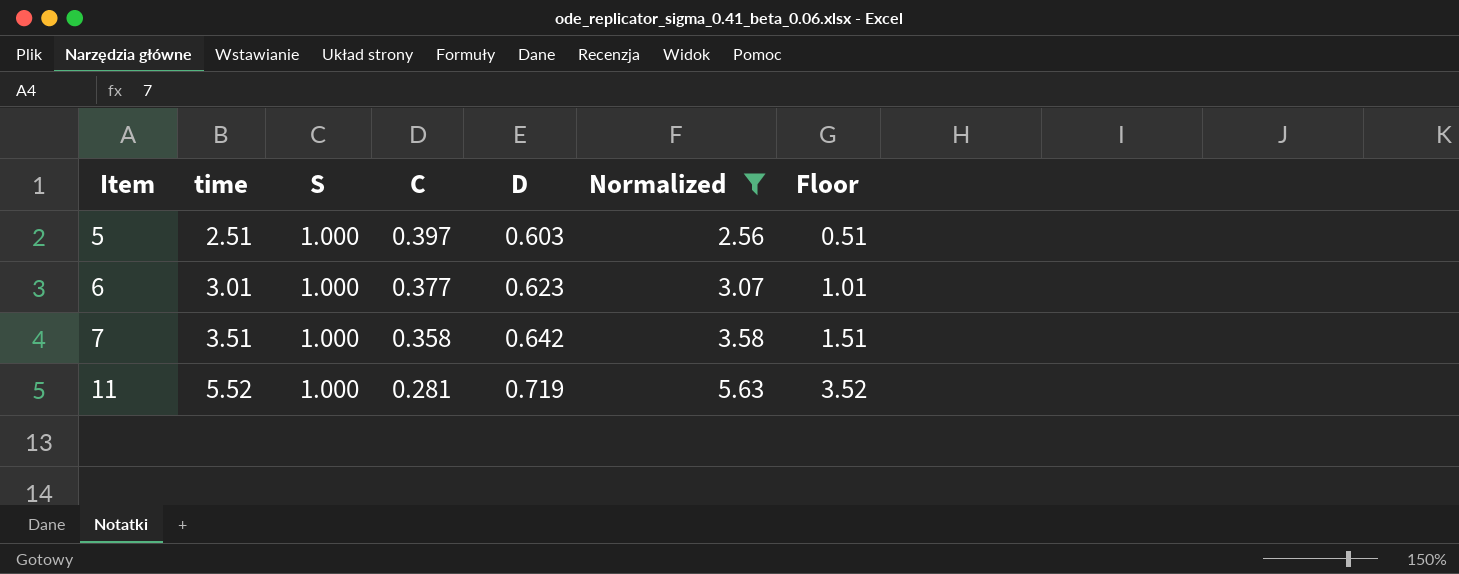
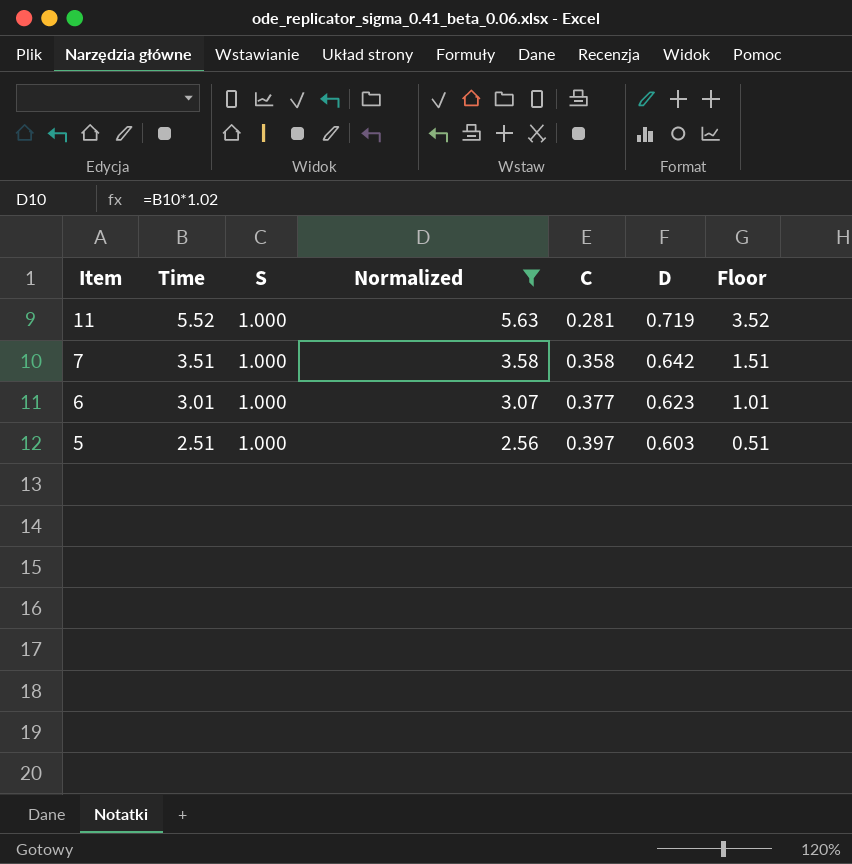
row order: Item ascending -> Item descending
column name: time -> Time
column Normalized | position: 6 -> 4

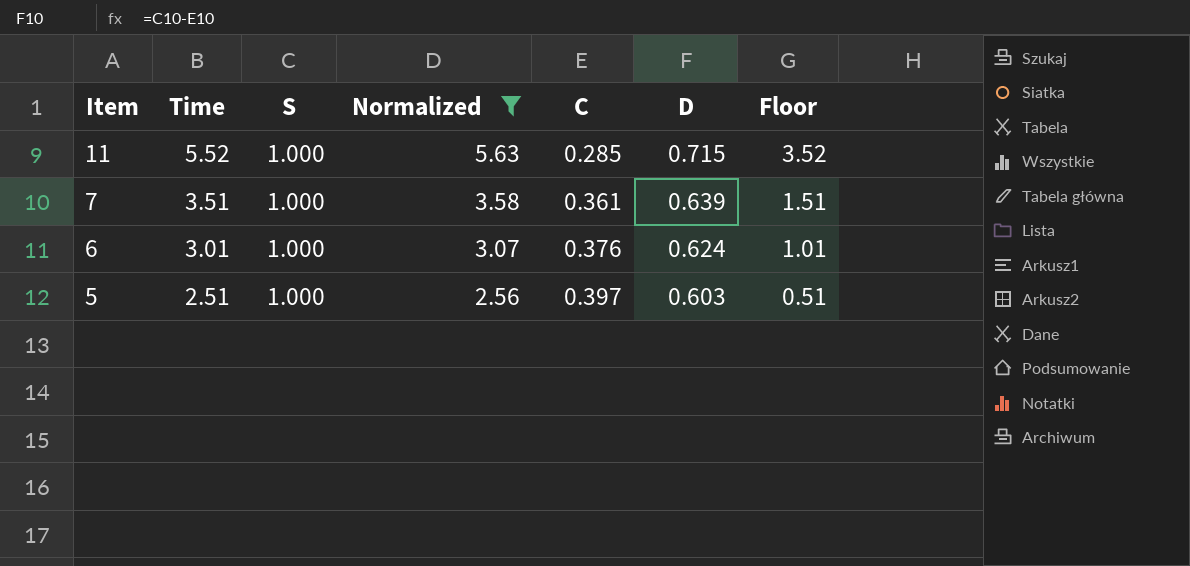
11 | C: 0.281 -> 0.285
11 | D: 0.719 -> 0.715
7 | C: 0.358 -> 0.361
7 | D: 0.642 -> 0.639
6 | C: 0.377 -> 0.376
6 | D: 0.623 -> 0.624

